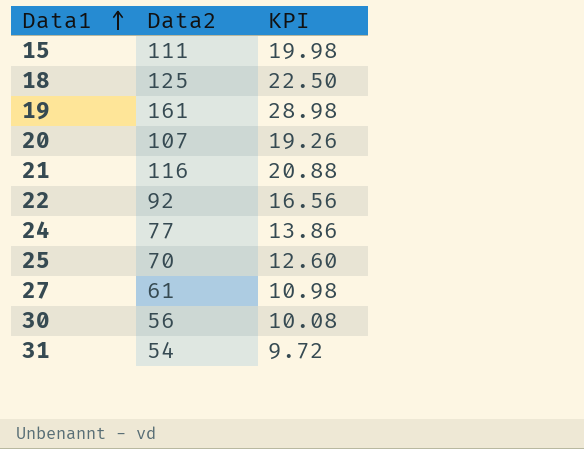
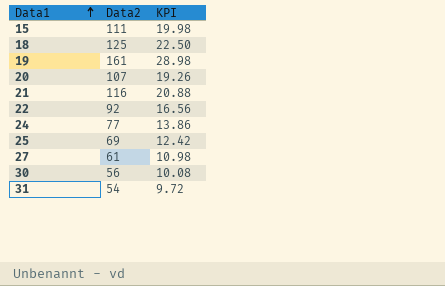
25 | Data2: 70 -> 69
25 | KPI: 12.60 -> 12.42

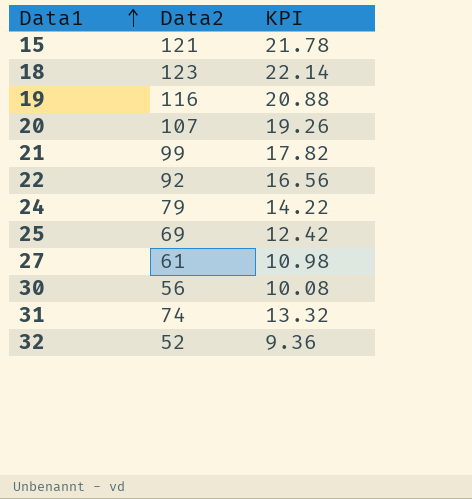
15 | Data2: 111 -> 121
15 | KPI: 19.98 -> 21.78
18 | Data2: 125 -> 123
18 | KPI: 22.50 -> 22.14
19 | Data2: 161 -> 116
19 | KPI: 28.98 -> 20.88
21 | Data2: 116 -> 99
21 | KPI: 20.88 -> 17.82
24 | Data2: 77 -> 79
24 | KPI: 13.86 -> 14.22
31 | Data2: 54 -> 74
31 | KPI: 9.72 -> 13.32
row 32: none -> 52 | 9.36

